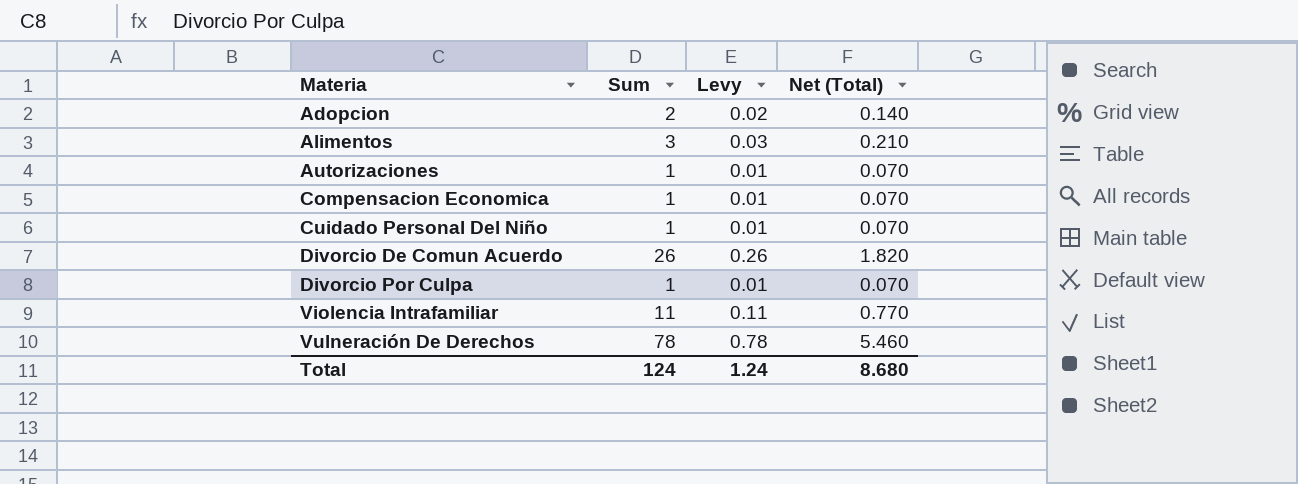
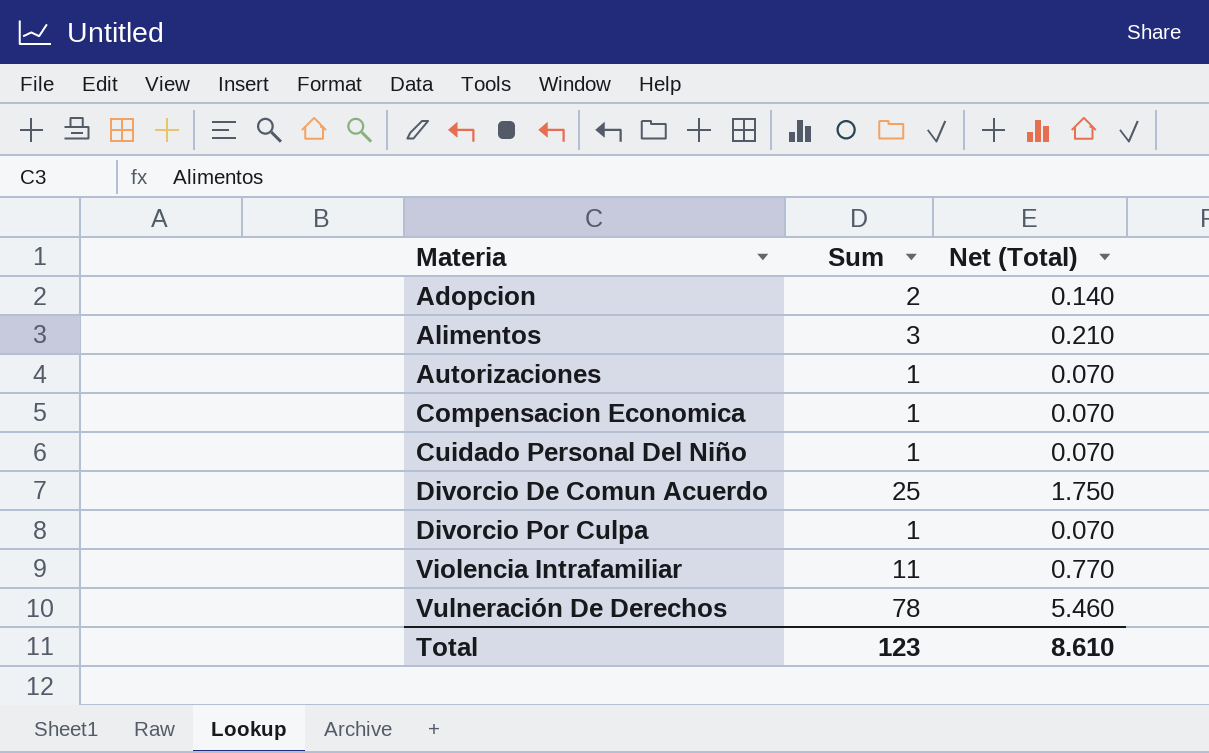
column Levy | formula: [Sum] * 0.01 -> none
Divorcio De Comun Acuerdo | Sum: 26 -> 25
Divorcio De Comun Acuerdo | Net (Total): 1.820 -> 1.750
Total | Sum: 124 -> 123
Total | Net (Total): 8.680 -> 8.610

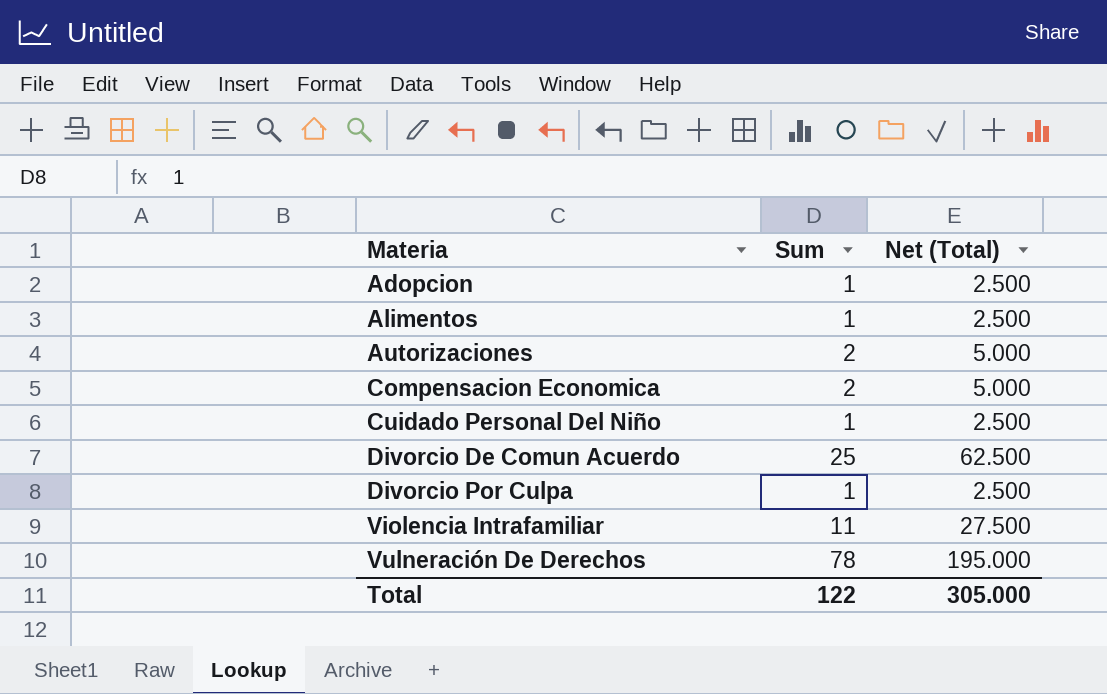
column Net (Total) | formula: [Sum] * 0.07 -> [Sum] * 2.5
Adopcion | Sum: 2 -> 1
Alimentos | Sum: 3 -> 1
Autorizaciones | Sum: 1 -> 2
Compensacion Economica | Sum: 1 -> 2
Total | Sum: 123 -> 122
Total | Net (Total): 8.610 -> 305.000

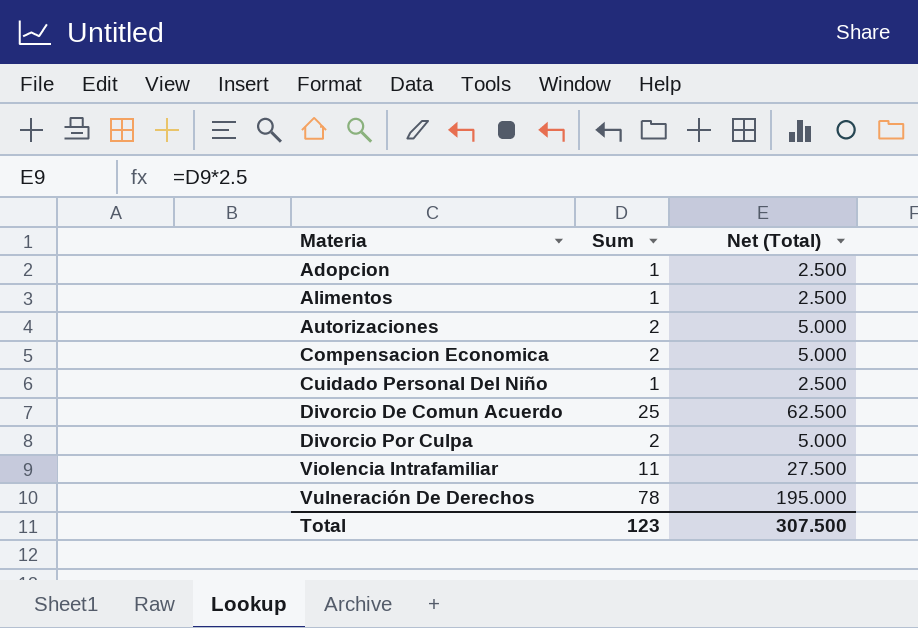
Divorcio Por Culpa | Sum: 1 -> 2
Divorcio Por Culpa | Net (Total): 2.500 -> 5.000
Total | Sum: 122 -> 123
Total | Net (Total): 305.000 -> 307.500

